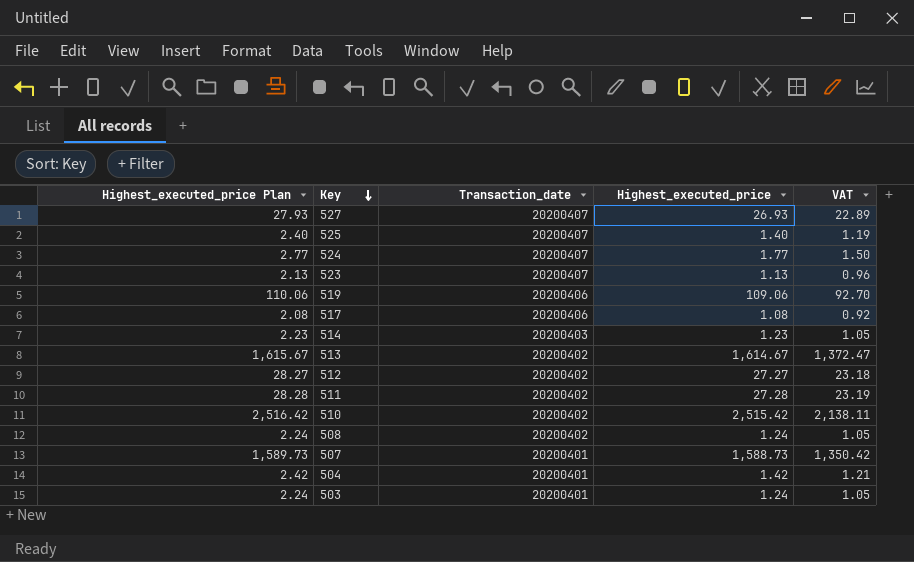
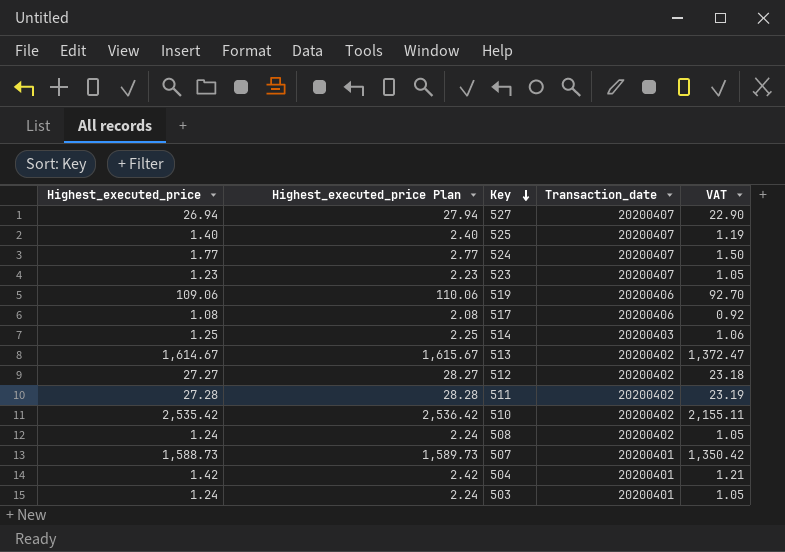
column Highest_executed_price | position: 4 -> 1
527 | Highest_executed_price: 26.93 -> 26.94
527 | Highest_executed_price Plan: 27.93 -> 27.94
527 | VAT: 22.89 -> 22.90
523 | Highest_executed_price: 1.13 -> 1.23
523 | Highest_executed_price Plan: 2.13 -> 2.23
523 | VAT: 0.96 -> 1.05
514 | Highest_executed_price: 1.23 -> 1.25
514 | Highest_executed_price Plan: 2.23 -> 2.25
514 | VAT: 1.05 -> 1.06
510 | Highest_executed_price: 2,515.42 -> 2,535.42
510 | Highest_executed_price Plan: 2,516.42 -> 2,536.42
510 | VAT: 2,138.11 -> 2,155.11

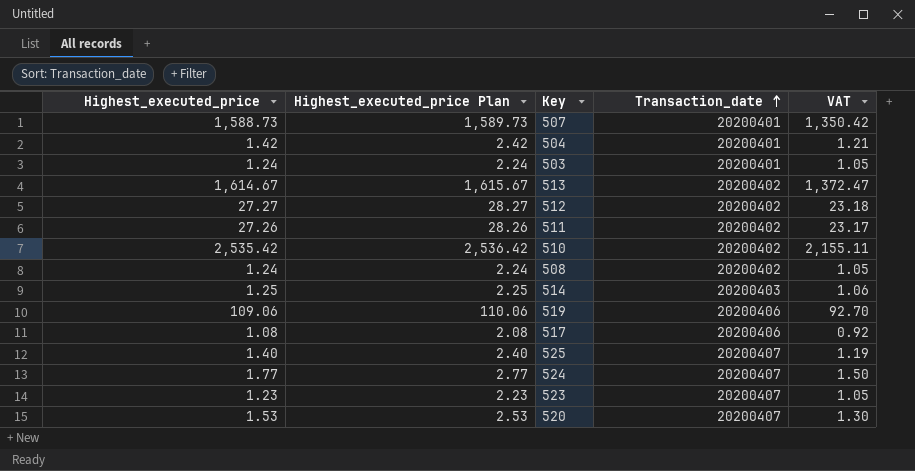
row order: Key descending -> Transaction_date ascending
row 527: 26.94 | 27.94 | 20200407 | 22.90 -> none
511 | Highest_executed_price: 27.28 -> 27.26
511 | Highest_executed_price Plan: 28.28 -> 28.26
511 | VAT: 23.19 -> 23.17
row 520: none -> 1.53 | 2.53 | 20200407 | 1.30

